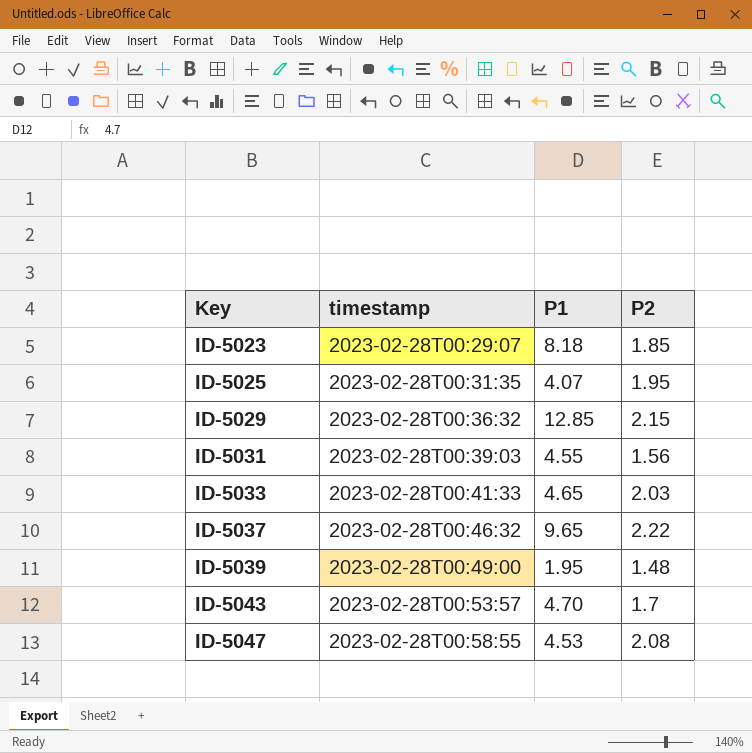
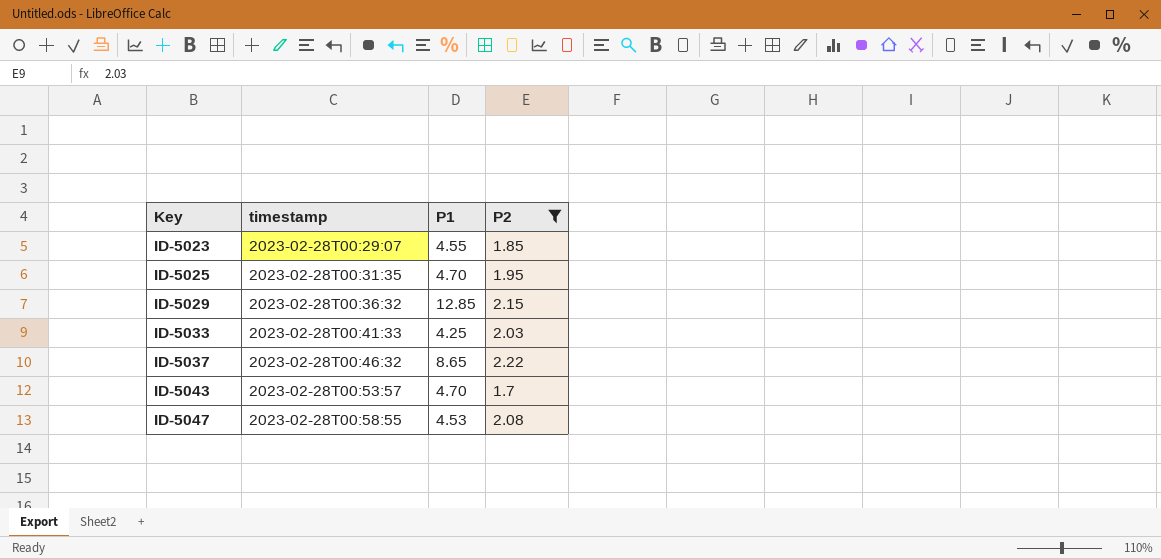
filter: none -> P2 >= 1.7
ID-5023 | P1: 8.18 -> 4.55
ID-5025 | P1: 4.07 -> 4.70
ID-5033 | P1: 4.65 -> 4.25
ID-5037 | P1: 9.65 -> 8.65

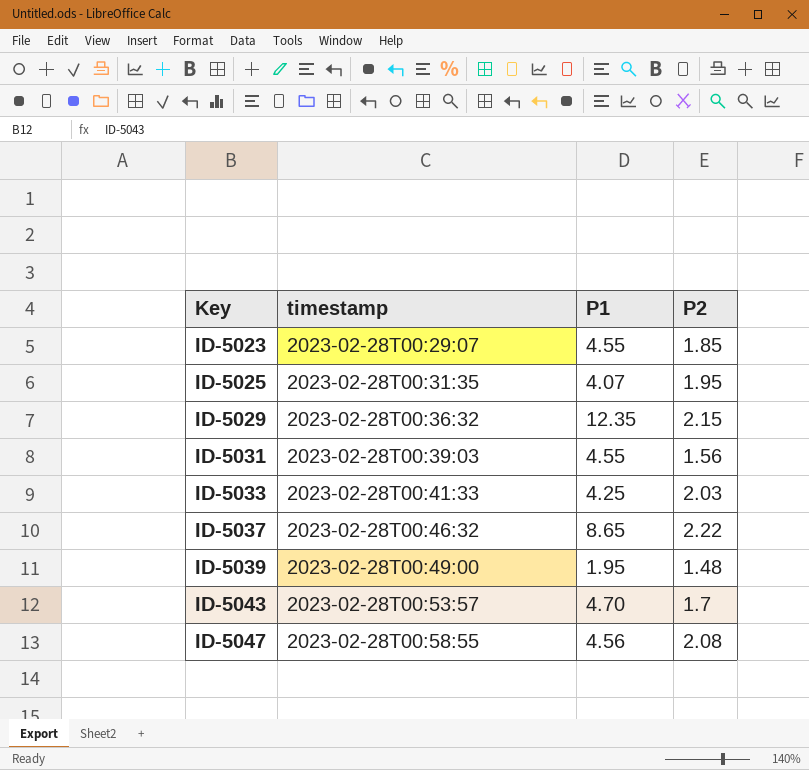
filter: P2 >= 1.7 -> none
ID-5025 | P1: 4.70 -> 4.07
ID-5029 | P1: 12.85 -> 12.35
ID-5047 | P1: 4.53 -> 4.56

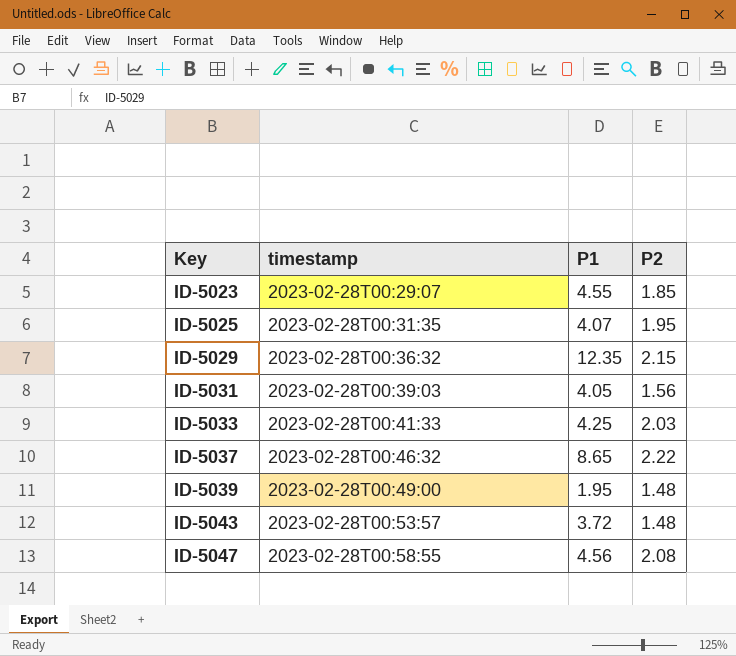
ID-5031 | P1: 4.55 -> 4.05
ID-5043 | P1: 4.70 -> 3.72
ID-5043 | P2: 1.7 -> 1.48

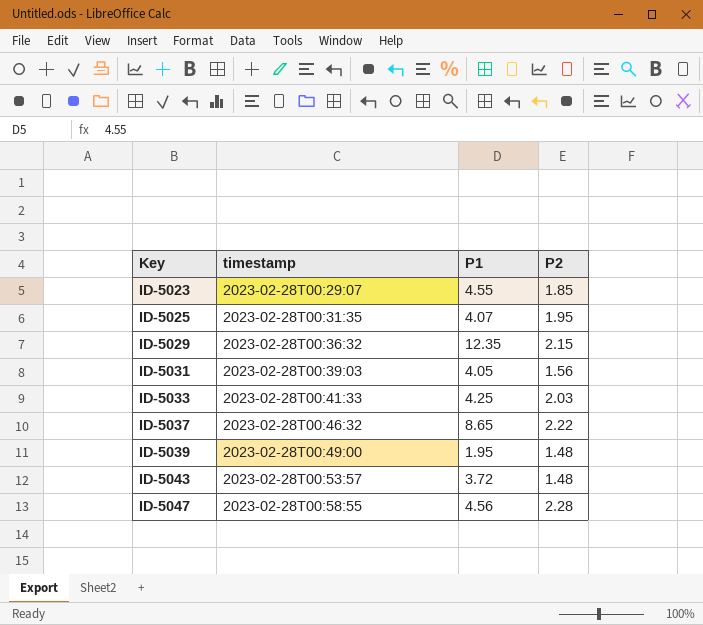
ID-5047 | P2: 2.08 -> 2.28

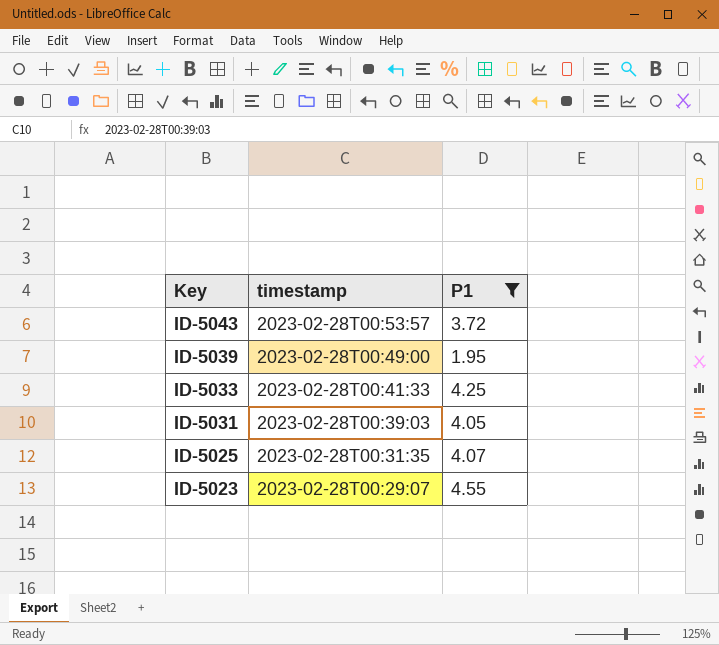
filter: none -> P1 <= 4.55
row order: Key ascending -> Key descending
column P2 | position: 4 -> none

